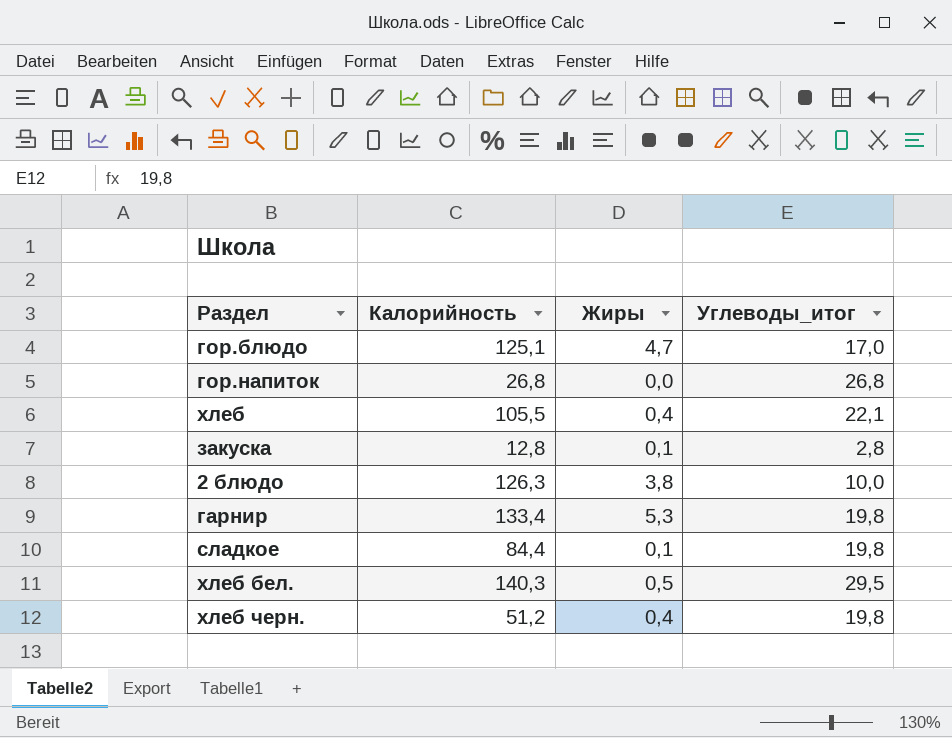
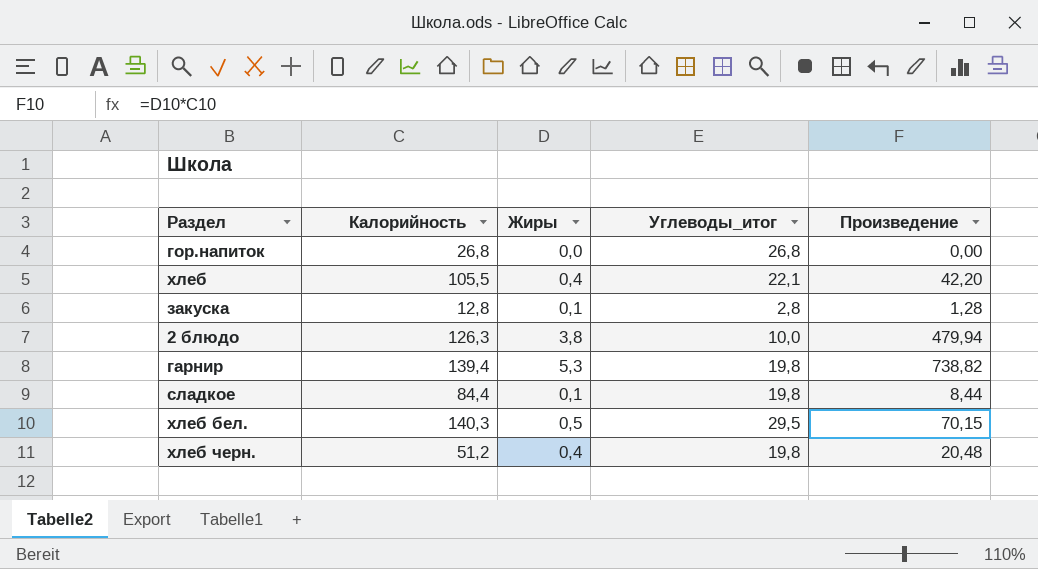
column Произведение | formula: none -> [Калорийность] * [Жиры]
row гор.блюдо: 125,1 | 4,7 | 17,0 -> none
гарнир | Калорийность: 133,4 -> 139,4

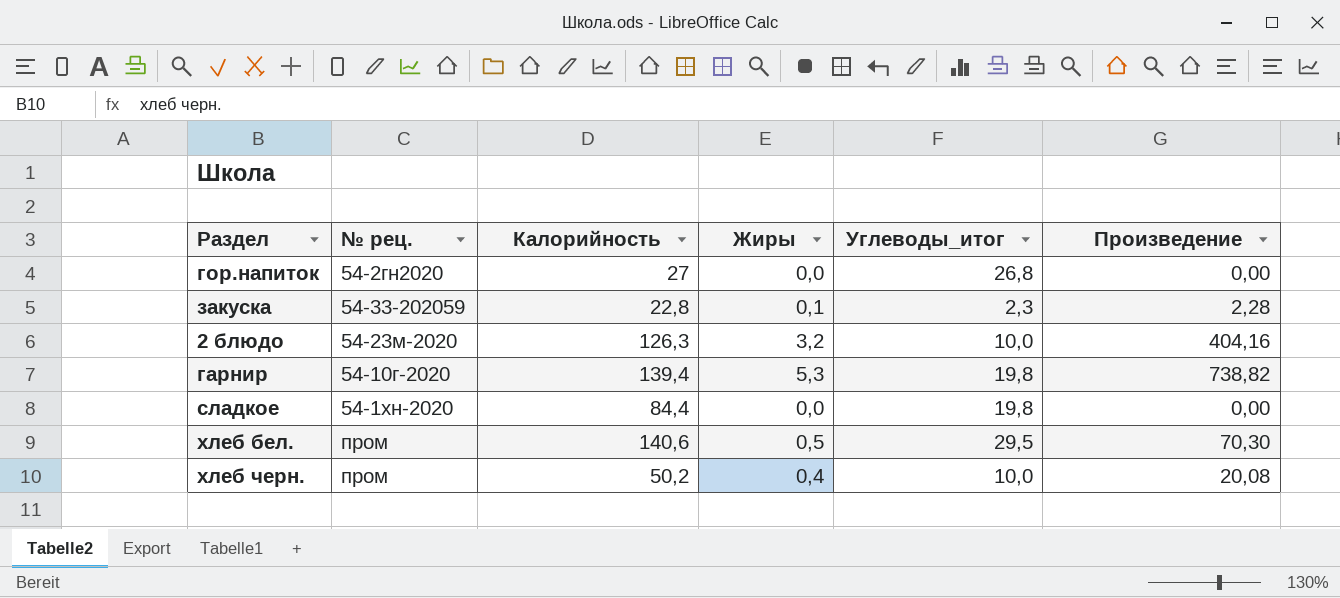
column № рец. | position: none -> 2
row хлеб: 105,5 | 0,4 | 22,1 | 42,20 -> none
гор.напиток | Калорийность: 26,8 -> 27
закуска | Калорийность: 12,8 -> 22,8
закуска | Углеводы_итог: 2,8 -> 2,3
закуска | Произведение: 1,28 -> 2,28
2 блюдо | Жиры: 3,8 -> 3,2
2 блюдо | Произведение: 479,94 -> 404,16
сладкое | Жиры: 0,1 -> 0,0
сладкое | Произведение: 8,44 -> 0,00
хлеб бел. | Калорийность: 140,3 -> 140,6
хлеб бел. | Произведение: 70,15 -> 70,30
хлеб черн. | Калорийность: 51,2 -> 50,2
хлеб черн. | Углеводы_итог: 19,8 -> 10,0
хлеб черн. | Произведение: 20,48 -> 20,08

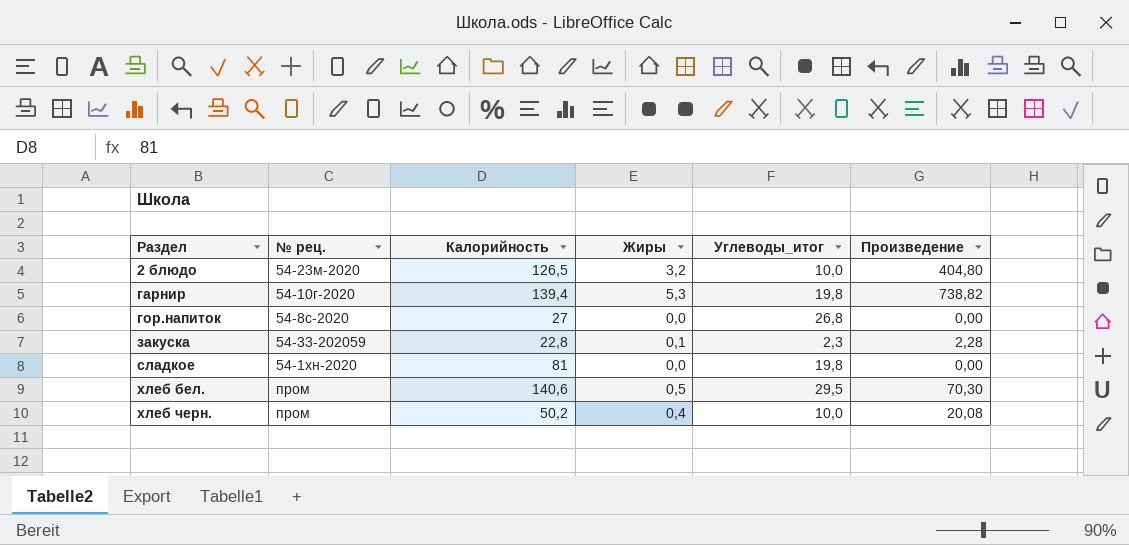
row order: none -> Раздел ascending
2 блюдо | Калорийность: 126,3 -> 126,5
2 блюдо | Произведение: 404,16 -> 404,80
гор.напиток | № рец.: 54-2гн2020 -> 54-8с-2020
сладкое | Калорийность: 84,4 -> 81

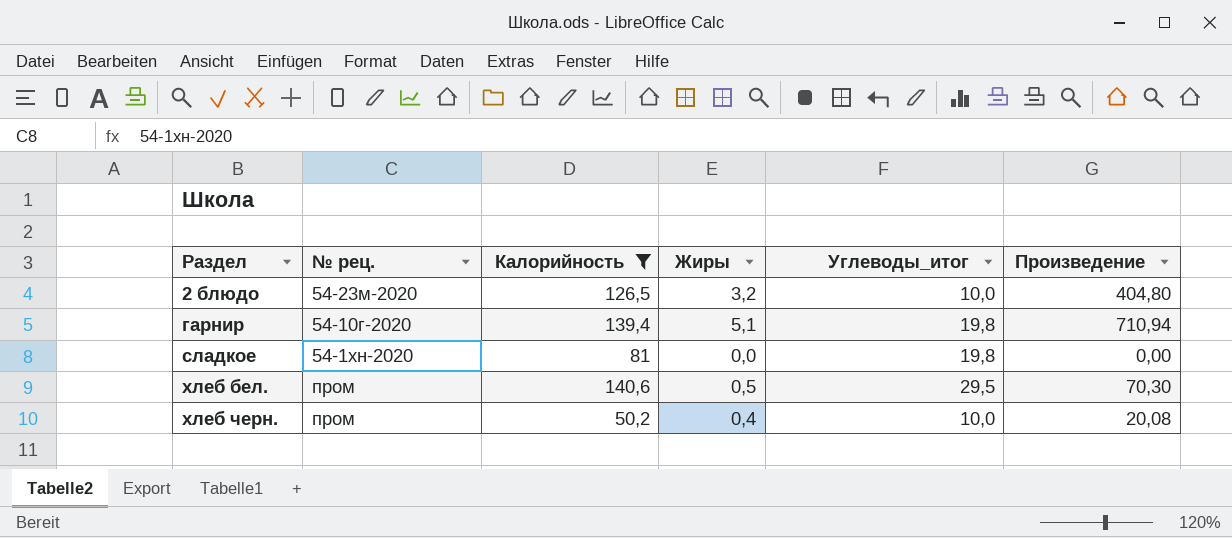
filter: none -> Калорийность >= 50,2
гарнир | Жиры: 5,3 -> 5,1
гарнир | Произведение: 738,82 -> 710,94

